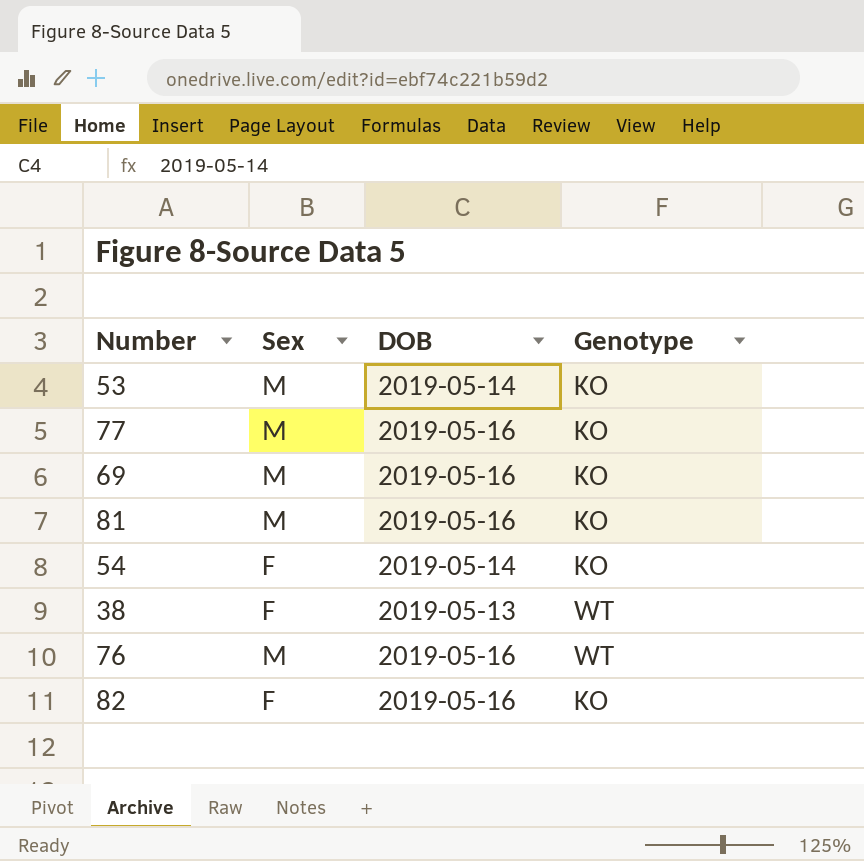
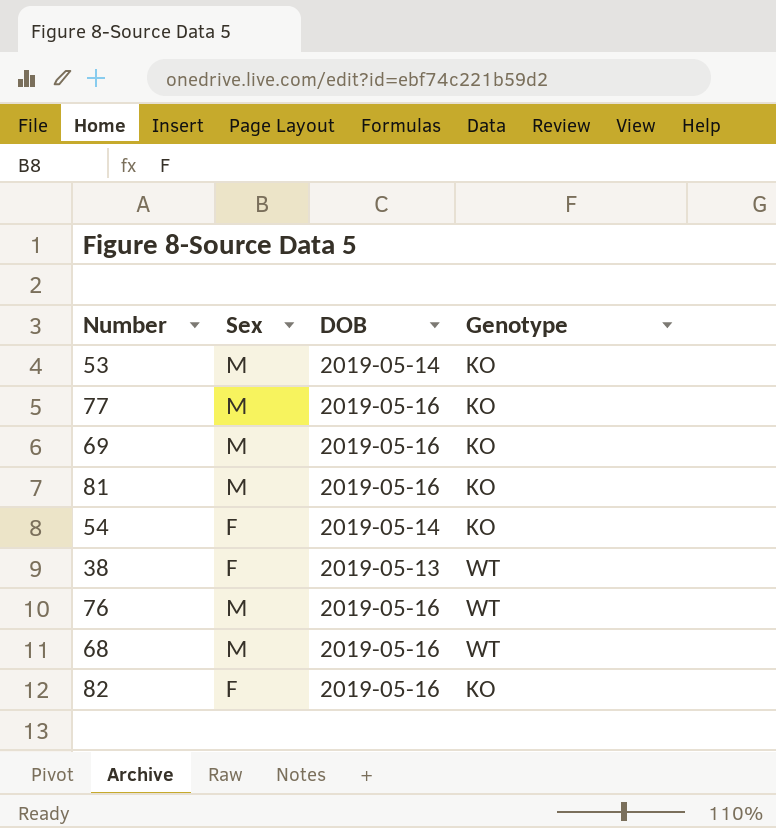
row 68: none -> M | 2019-05-16 | WT

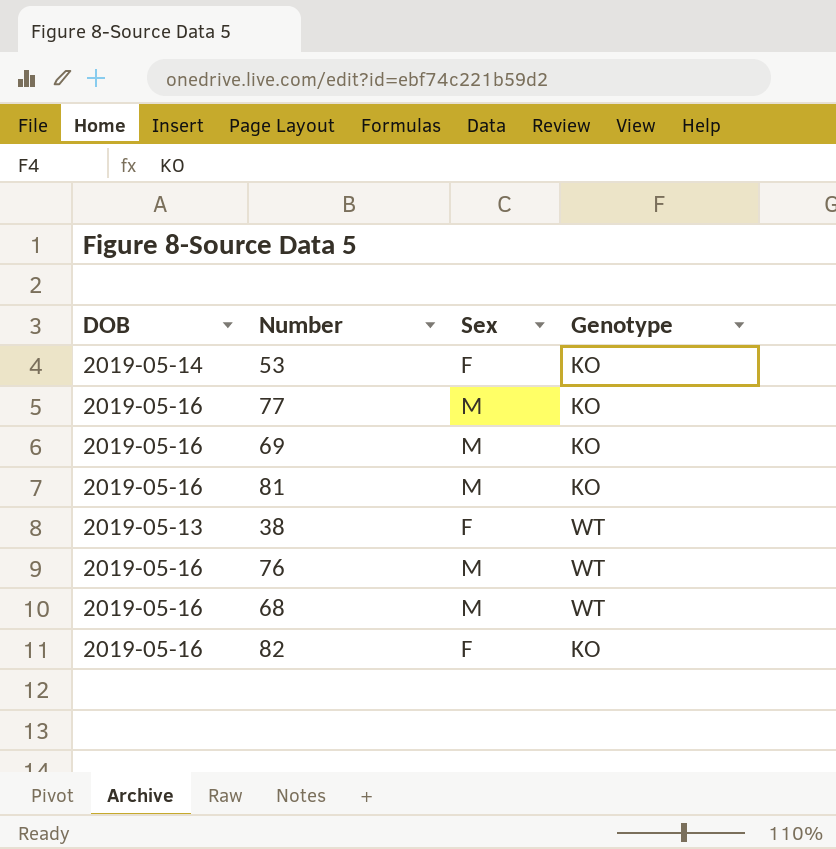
column DOB | position: 3 -> 1
row 54: F | 2019-05-14 | KO -> none
53 | Sex: M -> F

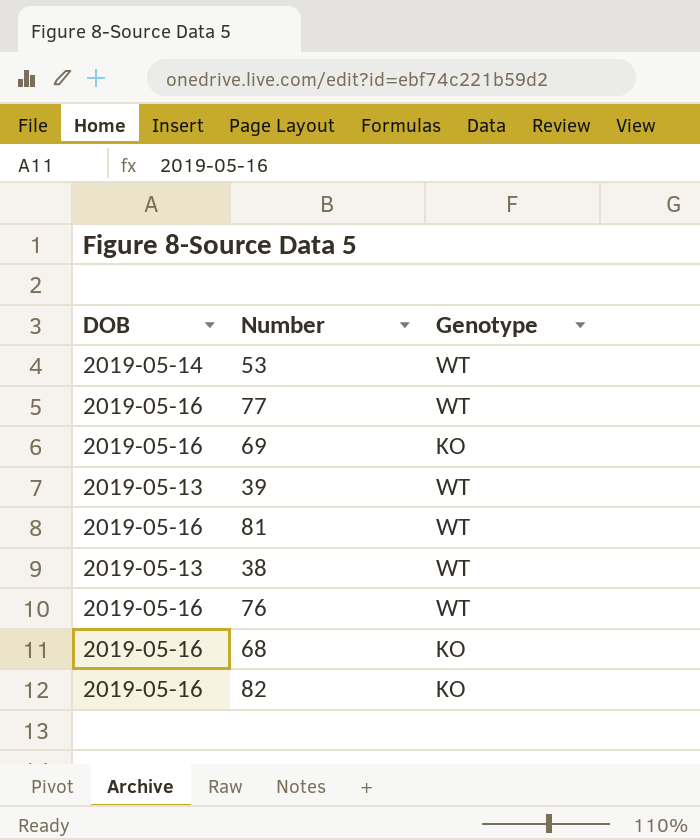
column Sex | position: 3 -> none
53 | Genotype: KO -> WT
77 | Genotype: KO -> WT
row 39: none -> 2019-05-13 | WT
81 | Genotype: KO -> WT
68 | Genotype: WT -> KO

